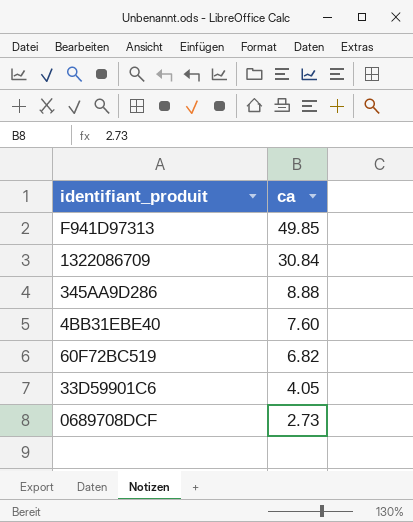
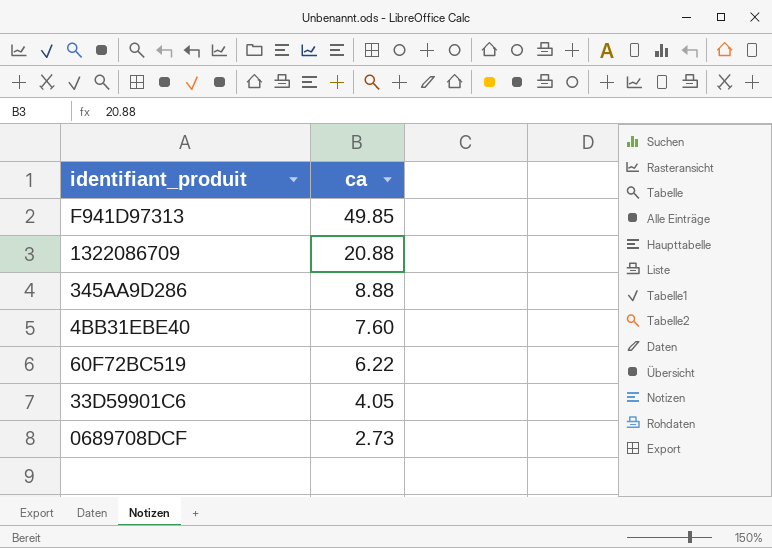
1322086709 | ca: 30.84 -> 20.88
60F72BC519 | ca: 6.82 -> 6.22

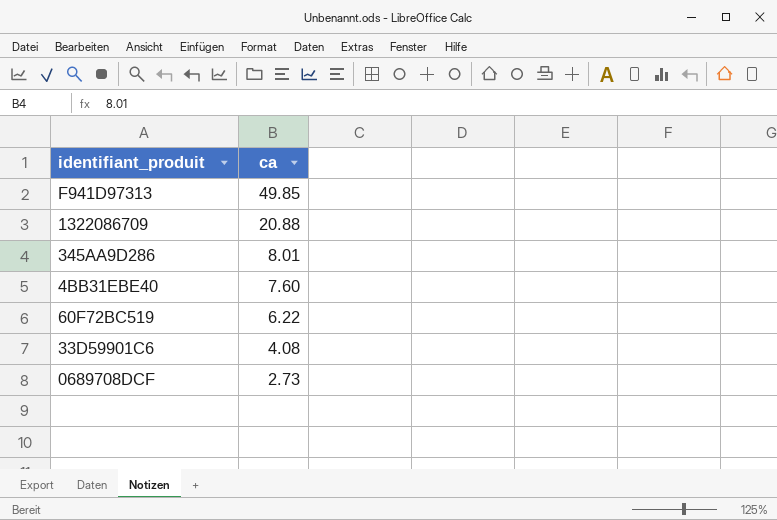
345AA9D286 | ca: 8.88 -> 8.01
33D59901C6 | ca: 4.05 -> 4.08

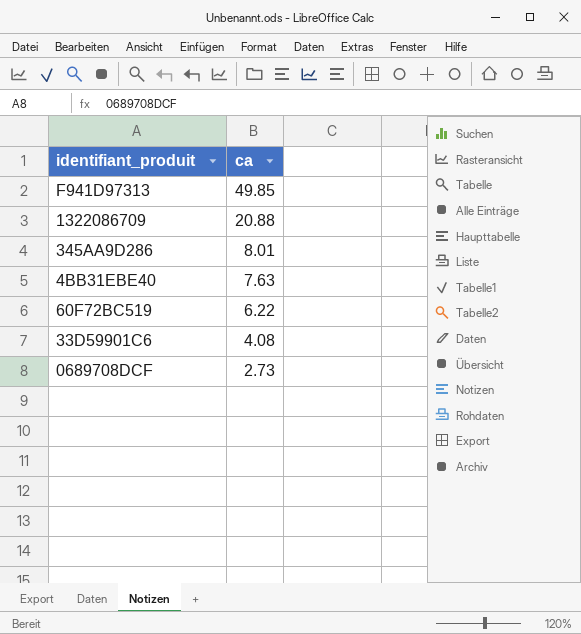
4BB31EBE40 | ca: 7.60 -> 7.63

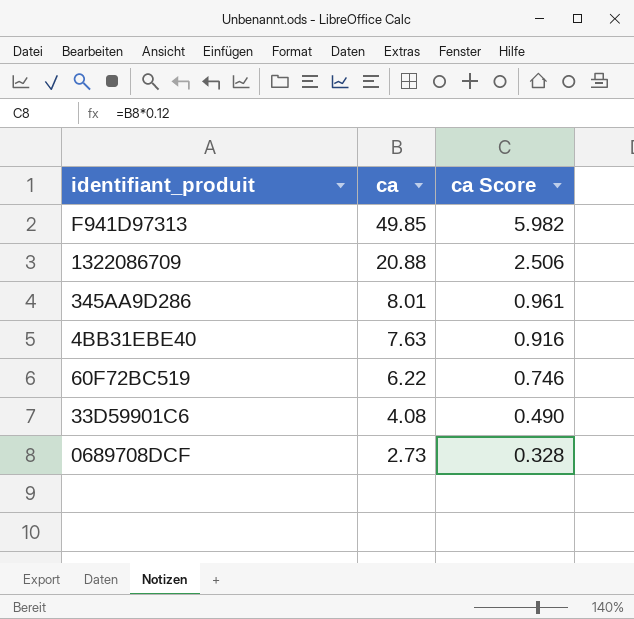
column ca Score | formula: none -> [ca] * 0.12

